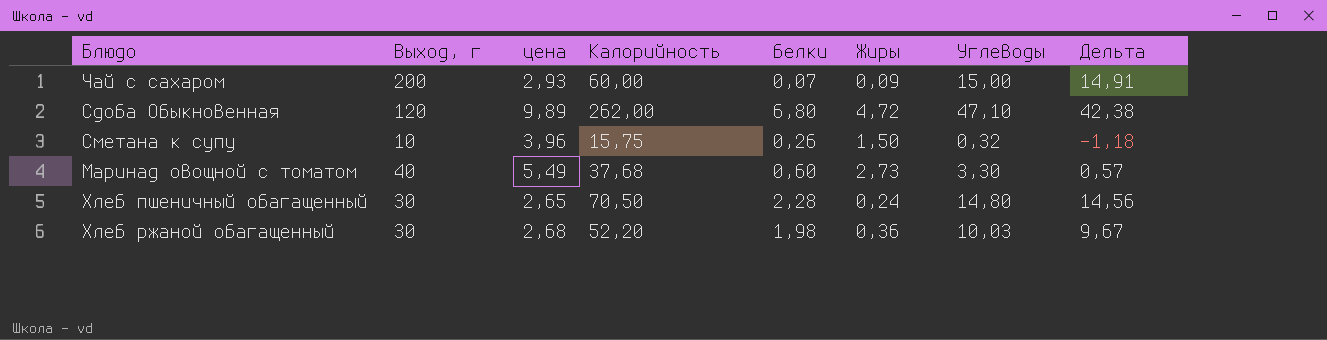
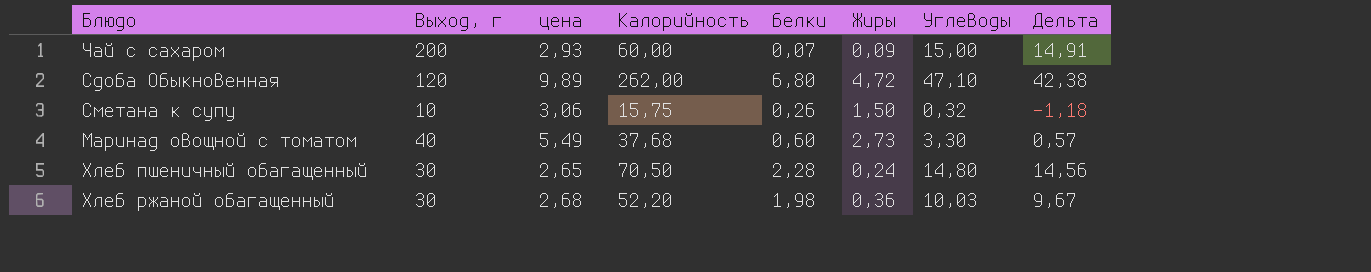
Сметана к супу | цена: 3,96 -> 3,06

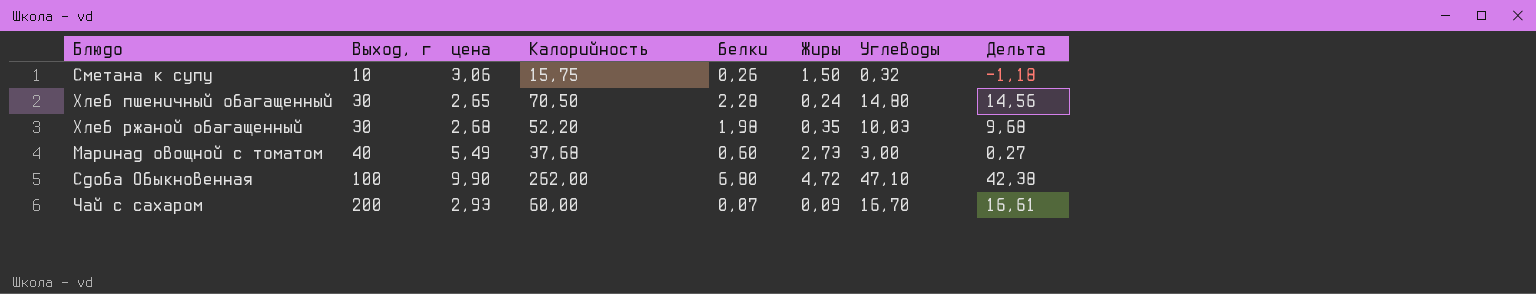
row order: none -> Выход, г ascending
Хлеб ржаной обагащенный | Жиры: 0,36 -> 0,35
Хлеб ржаной обагащенный | Дельта: 9,67 -> 9,68
Маринад овощной с томатом | Углеводы: 3,30 -> 3,00
Маринад овощной с томатом | Дельта: 0,57 -> 0,27
Сдоба Обыкновенная | Выход, г: 120 -> 100
Сдоба Обыкновенная | цена: 9,89 -> 9,90
Чай с сахаром | Углеводы: 15,00 -> 16,70
Чай с сахаром | Дельта: 14,91 -> 16,61

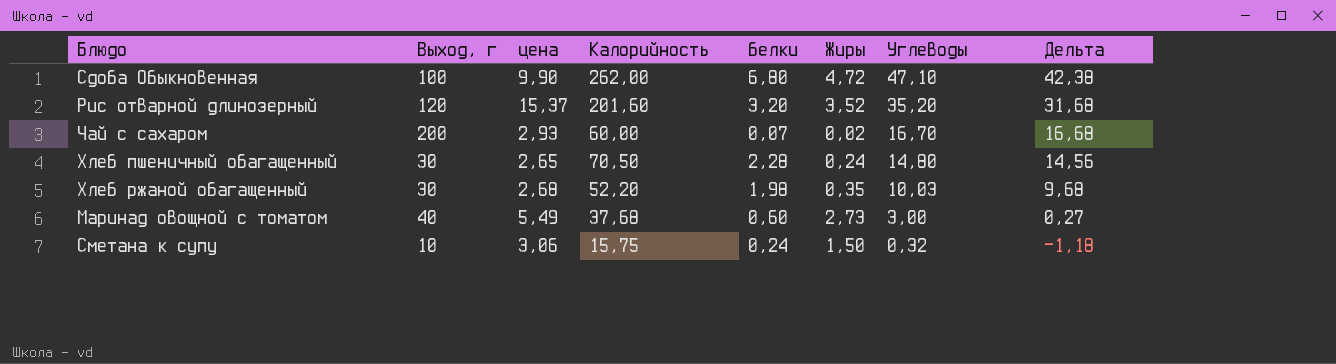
row order: Выход, г ascending -> Углеводы descending
row Рис отварной длинозерный: none -> 120 | 15,37 | 201,60 | 3,20 | 3,52 | 35,20 | 31,68
Чай с сахаром | Жиры: 0,09 -> 0,02
Чай с сахаром | Дельта: 16,61 -> 16,68
Сметана к супу | белки: 0,26 -> 0,24

